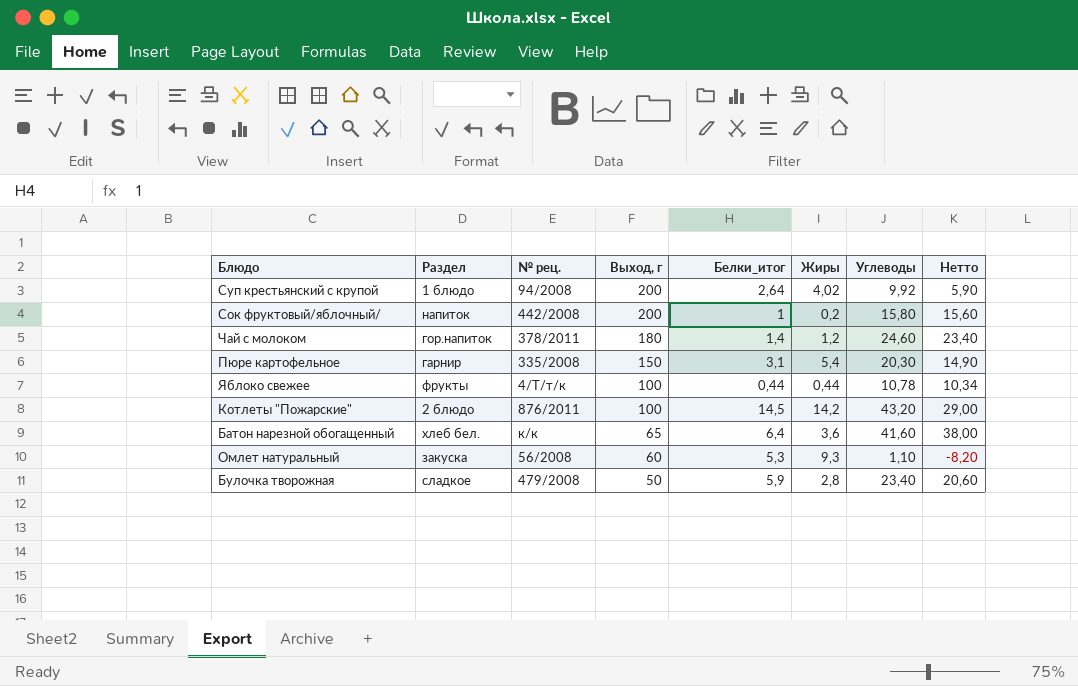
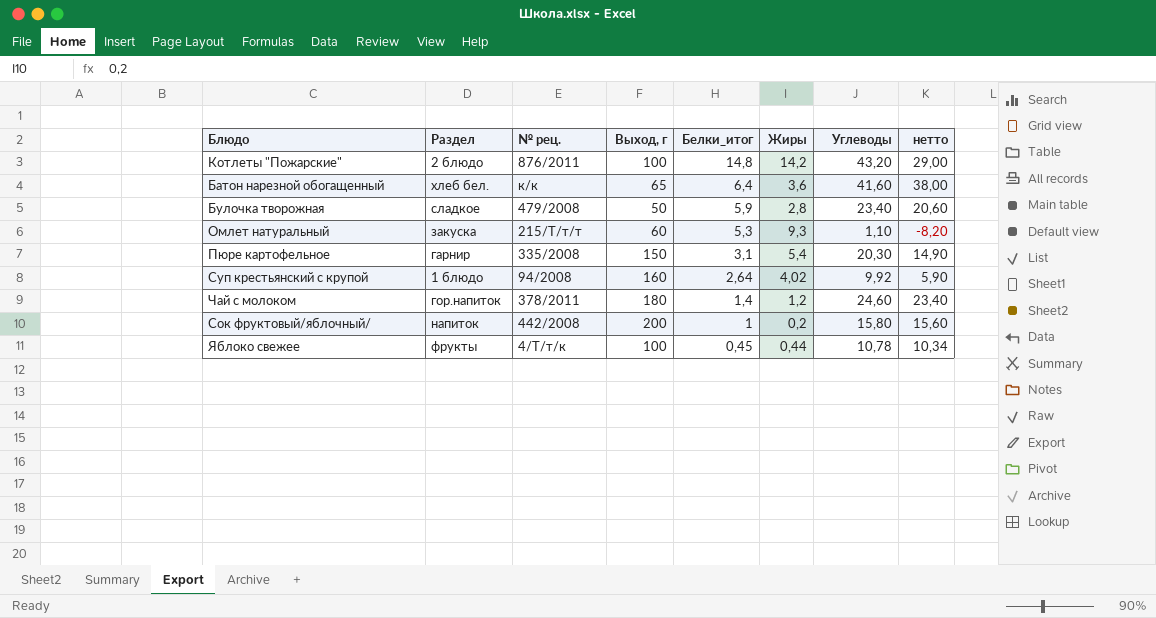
row order: Выход, г descending -> Белки_итог descending
column name: Нетто -> нетто
Котлеты "Пожарские" | Белки_итог: 14,5 -> 14,8
Омлет натуральный | № рец.: 56/2008 -> 215/Т/т/т
Суп крестьянский с крупой | Выход, г: 200 -> 160
Яблоко свежее | Белки_итог: 0,44 -> 0,45

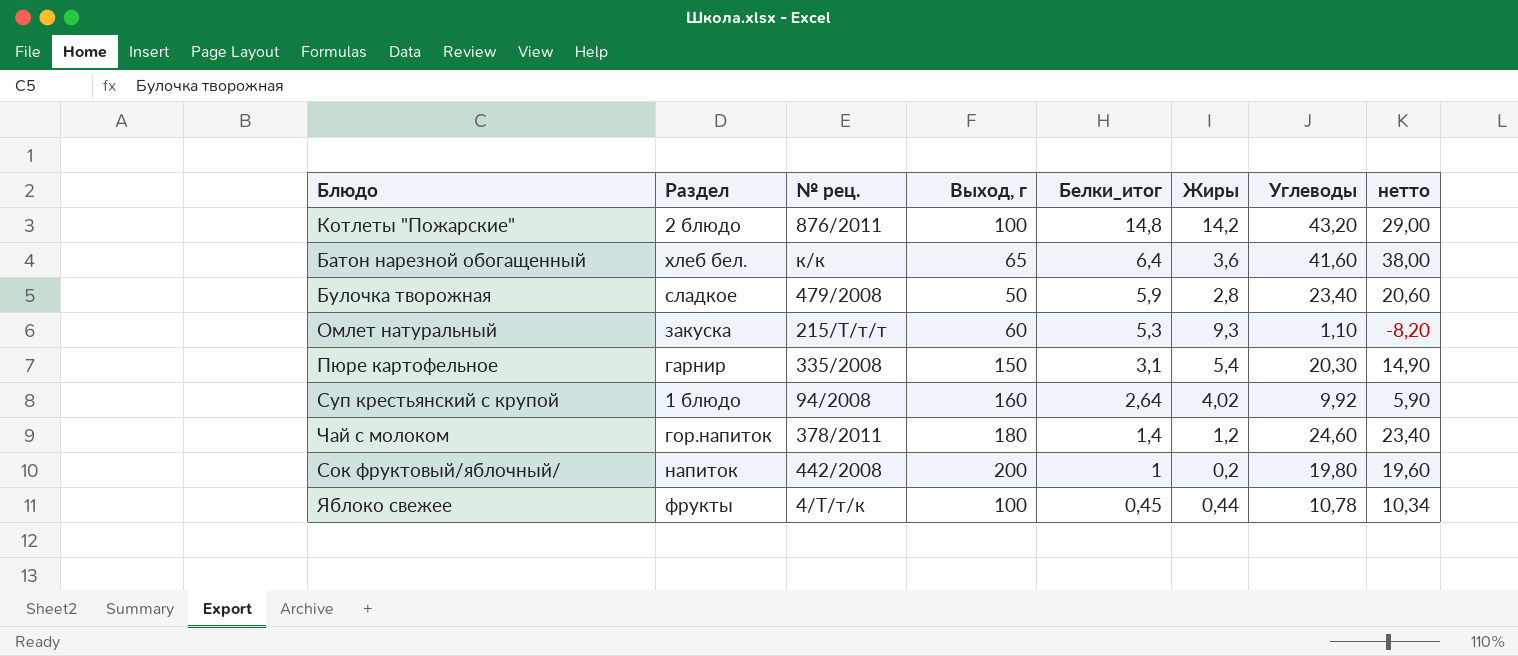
Сок фруктовый/яблочный/ | Углеводы: 15,80 -> 19,80
Сок фруктовый/яблочный/ | нетто: 15,60 -> 19,60

